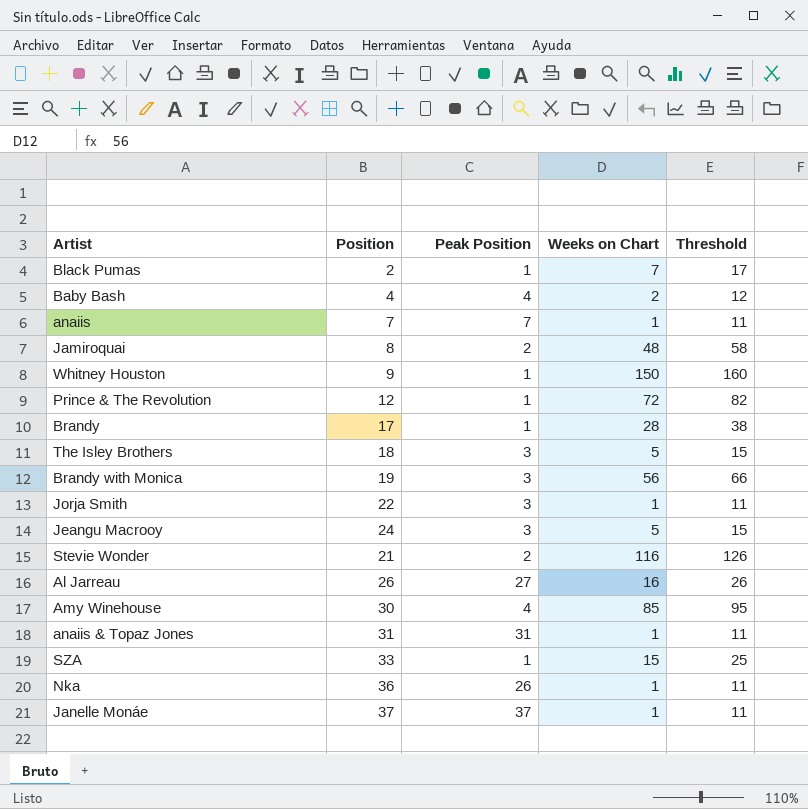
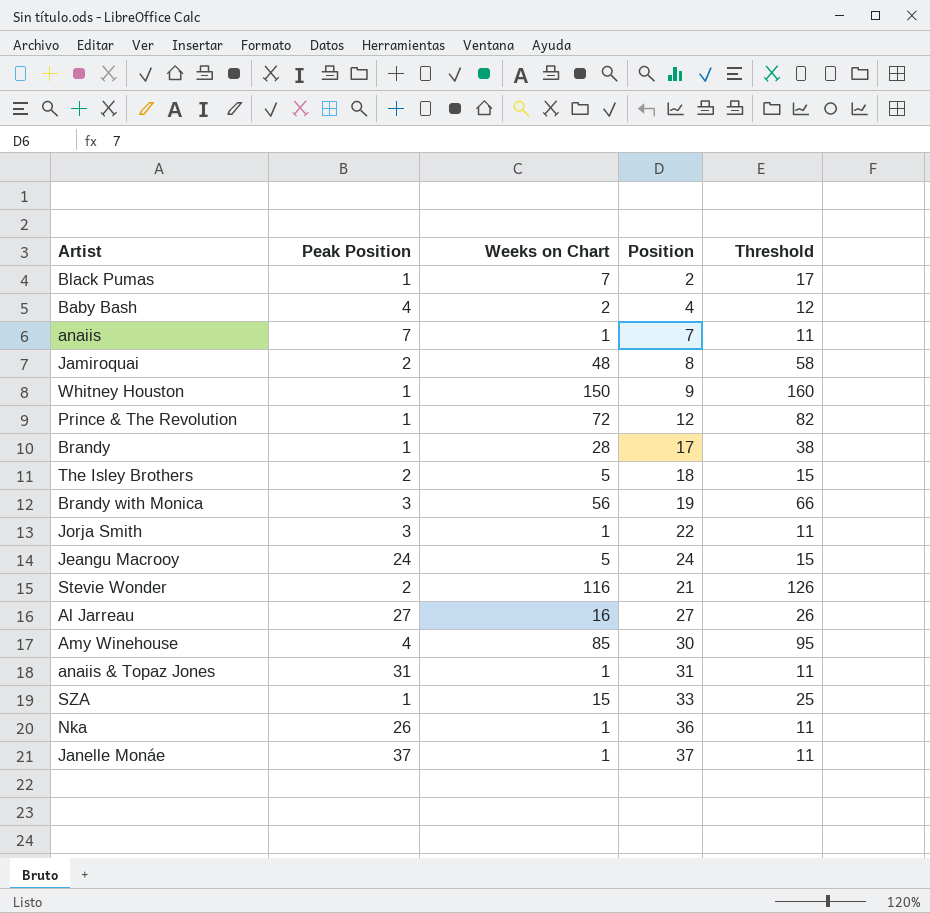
column Position | position: 2 -> 4
The Isley Brothers | Peak Position: 3 -> 2
Jeangu Macrooy | Peak Position: 3 -> 24
Al Jarreau | Position: 26 -> 27

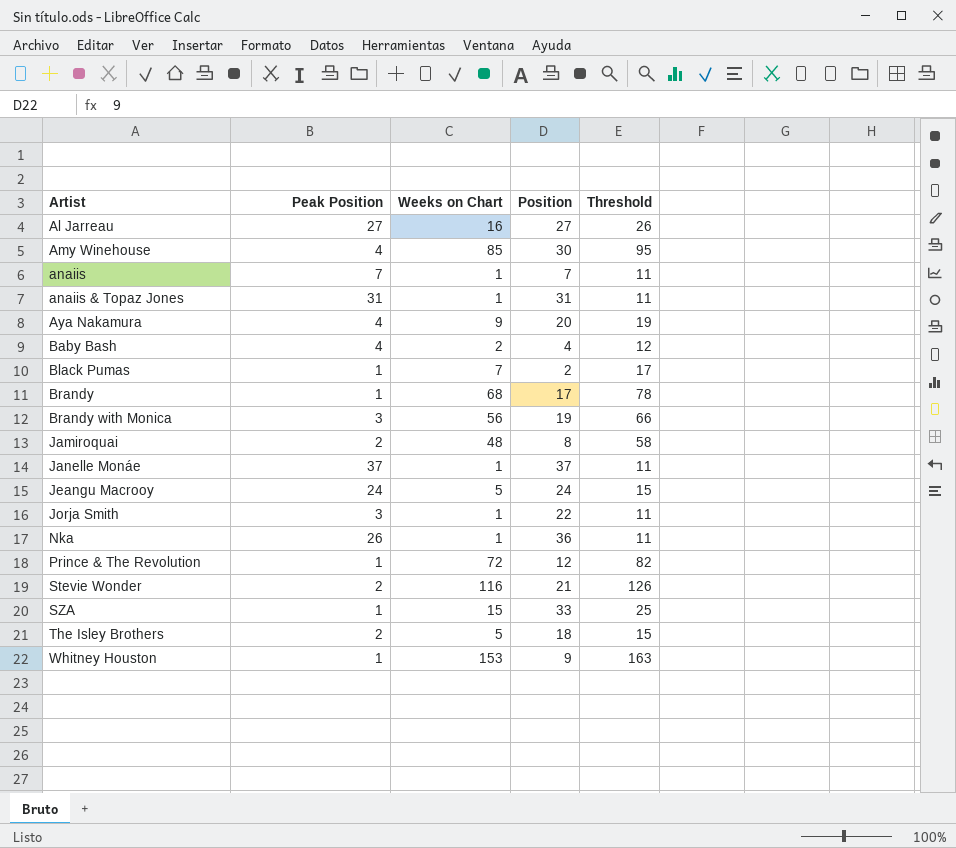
row order: none -> Artist ascending
row Aya Nakamura: none -> 4 | 9 | 20 | 19
Brandy | Weeks on Chart: 28 -> 68
Brandy | Threshold: 38 -> 78
Whitney Houston | Weeks on Chart: 150 -> 153
Whitney Houston | Threshold: 160 -> 163

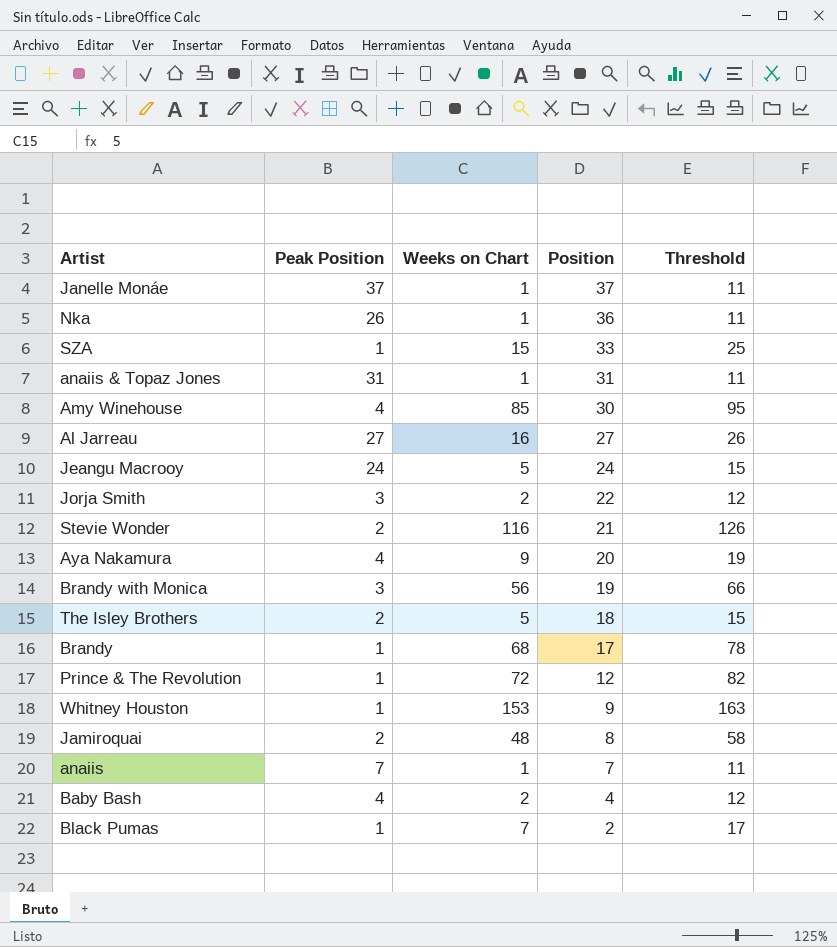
row order: Artist ascending -> Position descending
Jorja Smith | Weeks on Chart: 1 -> 2
Jorja Smith | Threshold: 11 -> 12

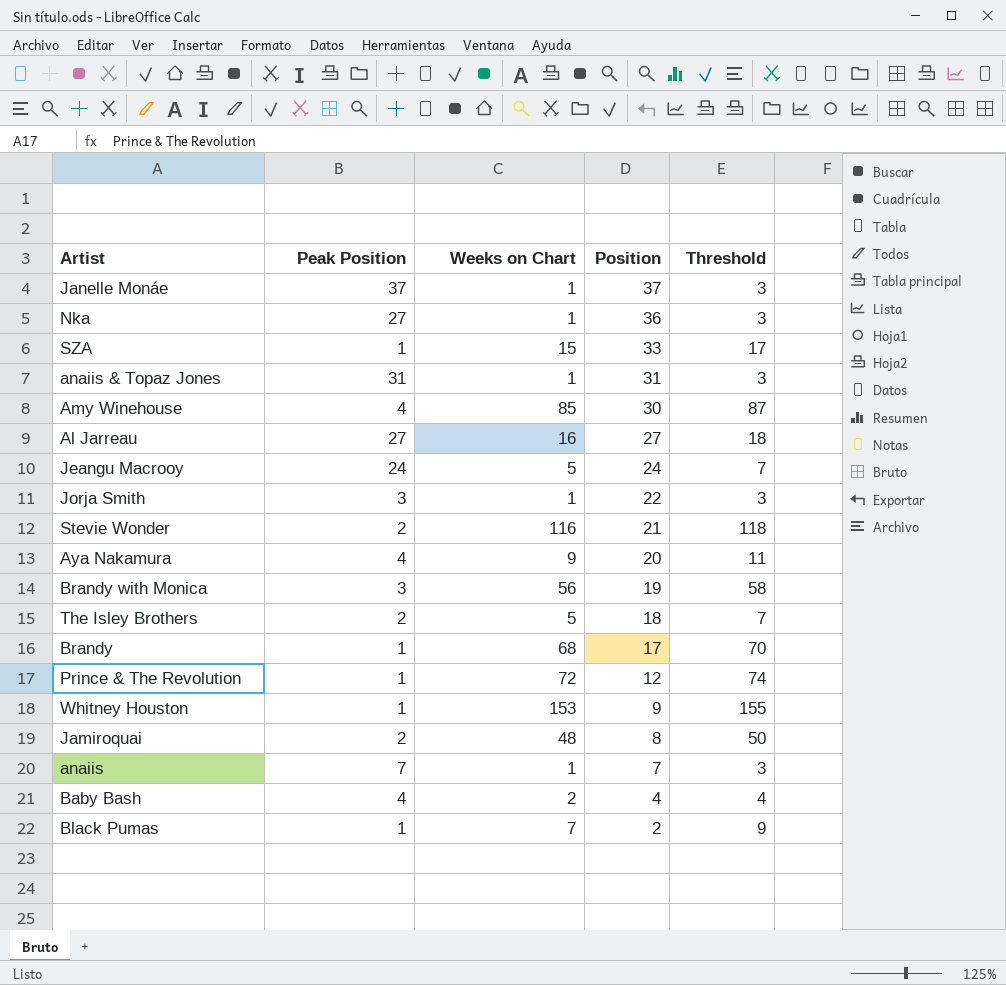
column Threshold | formula: [Weeks on Chart] + 10 -> [Weeks on Chart] + 2
Nka | Peak Position: 26 -> 27
Jorja Smith | Weeks on Chart: 2 -> 1

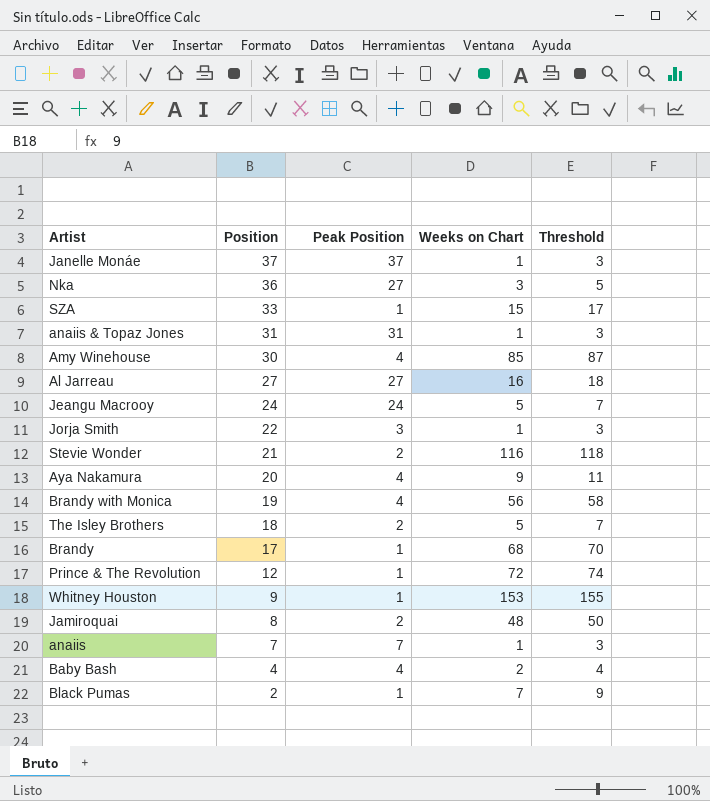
column Position | position: 4 -> 2
Nka | Weeks on Chart: 1 -> 3
Nka | Threshold: 3 -> 5
Brandy with Monica | Peak Position: 3 -> 4

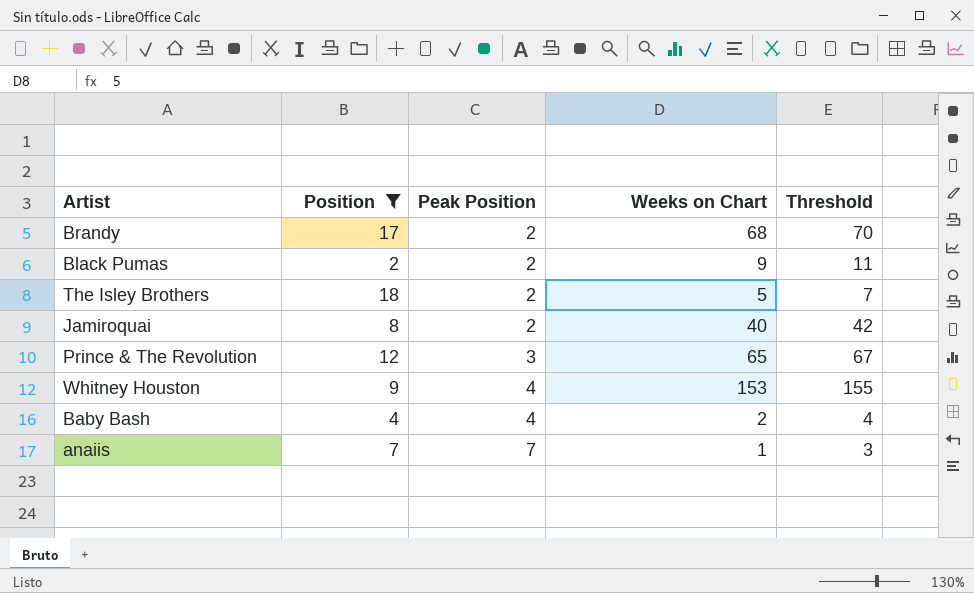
filter: none -> Position <= 18
row order: Position descending -> Peak Position ascending
Brandy | Peak Position: 1 -> 2
Black Pumas | Peak Position: 1 -> 2
Black Pumas | Weeks on Chart: 7 -> 9
Black Pumas | Threshold: 9 -> 11
Jamiroquai | Weeks on Chart: 48 -> 40
Jamiroquai | Threshold: 50 -> 42
Prince & The Revolution | Peak Position: 1 -> 3
Prince & The Revolution | Weeks on Chart: 72 -> 65
Prince & The Revolution | Threshold: 74 -> 67
Whitney Houston | Peak Position: 1 -> 4

